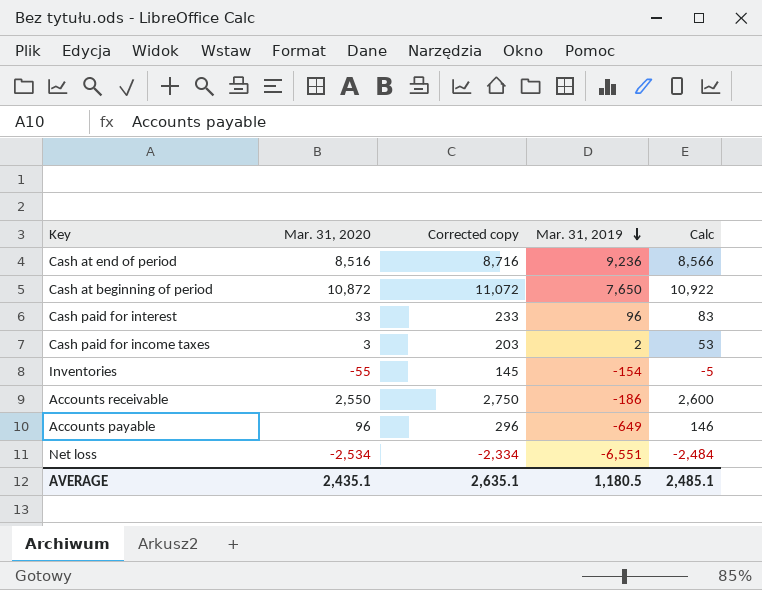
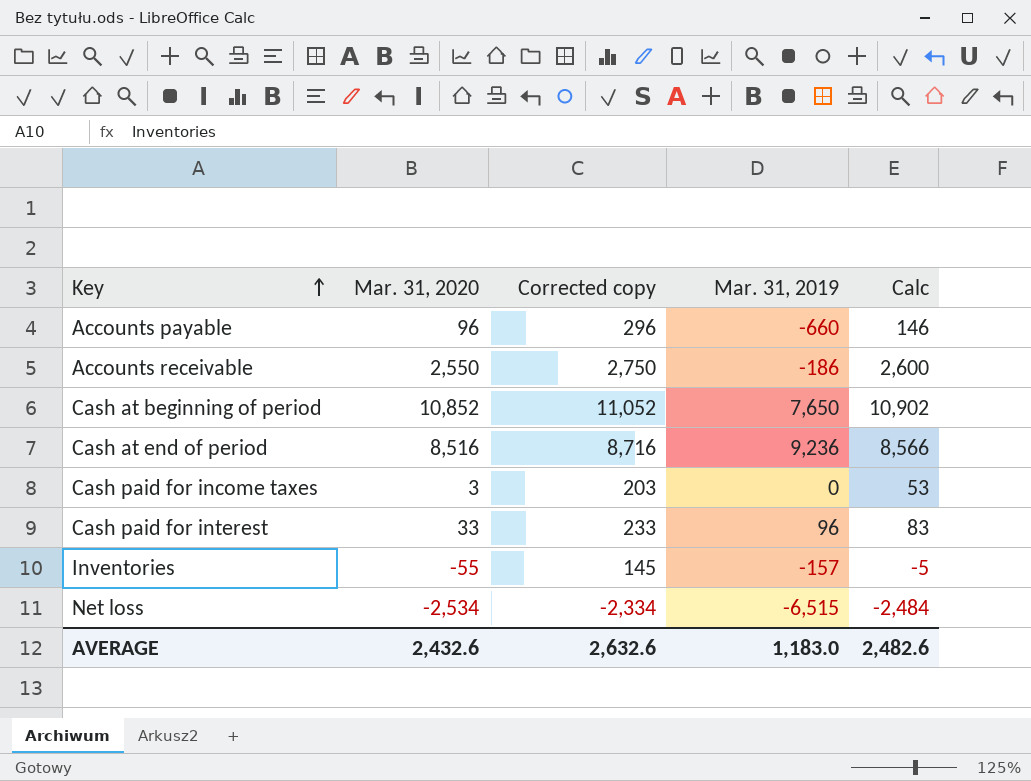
row order: Mar. 31, 2019 descending -> Key ascending
Accounts payable | Mar. 31, 2019: -649 -> -660
Cash at beginning of period | Mar. 31, 2020: 10,872 -> 10,852
Cash at beginning of period | Corrected copy: 11,072 -> 11,052
Cash at beginning of period | Calc: 10,922 -> 10,902
Cash paid for income taxes | Mar. 31, 2019: 2 -> 0
Inventories | Mar. 31, 2019: -154 -> -157
Net loss | Mar. 31, 2019: -6,551 -> -6,515
AVERAGE | Mar. 31, 2020: 2,435.1 -> 2,432.6
AVERAGE | Corrected copy: 2,635.1 -> 2,632.6
AVERAGE | Mar. 31, 2019: 1,180.5 -> 1,183.0
AVERAGE | Calc: 2,485.1 -> 2,482.6

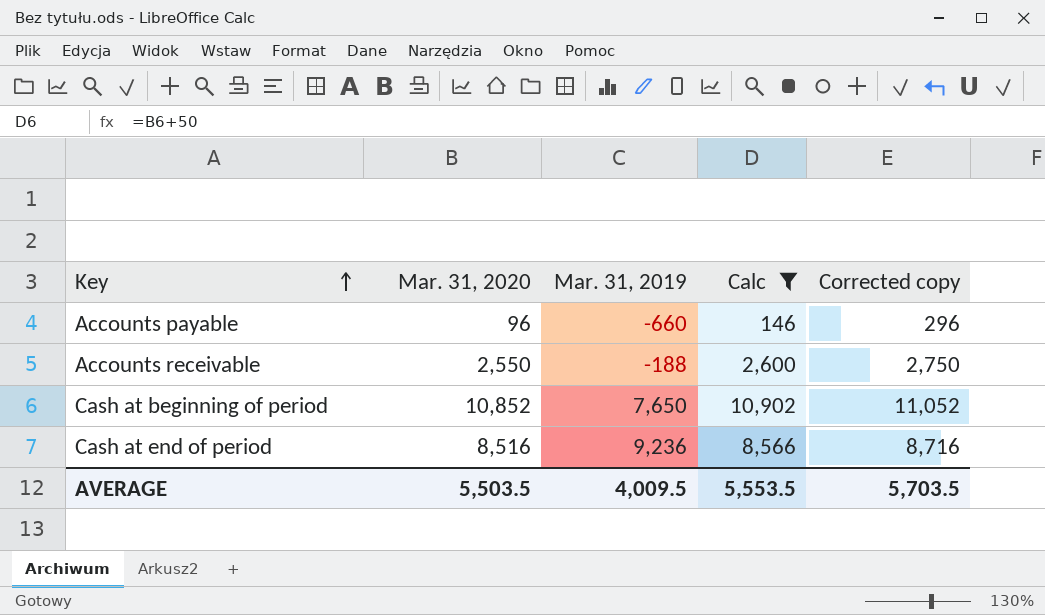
filter: none -> Calc >= 146
column Corrected copy | position: 3 -> 5
Accounts receivable | Mar. 31, 2019: -186 -> -188
AVERAGE | Mar. 31, 2020: 2,432.6 -> 5,503.5
AVERAGE | Mar. 31, 2019: 1,183.0 -> 4,009.5
AVERAGE | Calc: 2,482.6 -> 5,553.5
AVERAGE | Corrected copy: 2,632.6 -> 5,703.5

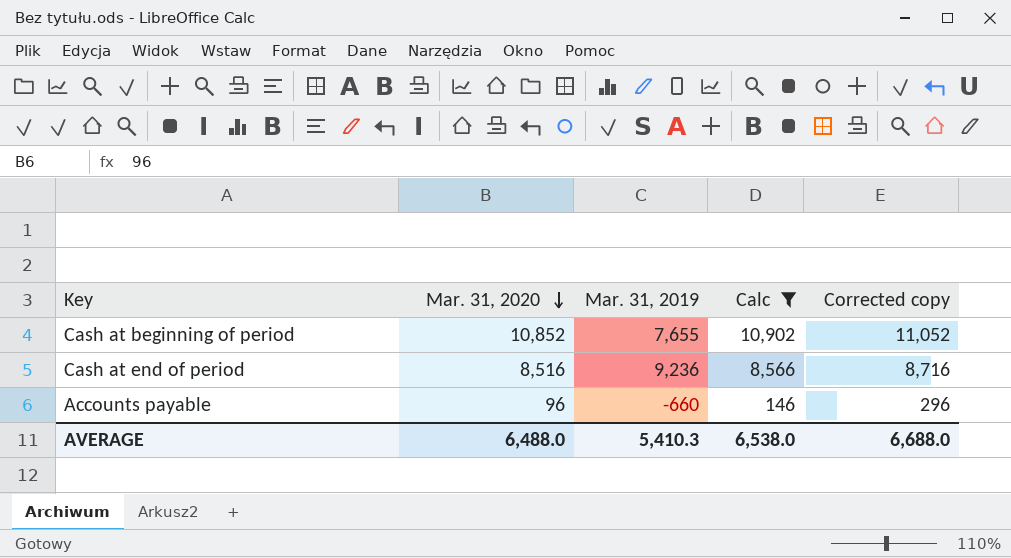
row order: Key ascending -> Mar. 31, 2020 descending
row Accounts receivable: 2,550 | -188 | 2,600 | 2,750 -> none
Cash at beginning of period | Mar. 31, 2019: 7,650 -> 7,655
AVERAGE | Mar. 31, 2020: 5,503.5 -> 6,488.0
AVERAGE | Mar. 31, 2019: 4,009.5 -> 5,410.3
AVERAGE | Calc: 5,553.5 -> 6,538.0
AVERAGE | Corrected copy: 5,703.5 -> 6,688.0

